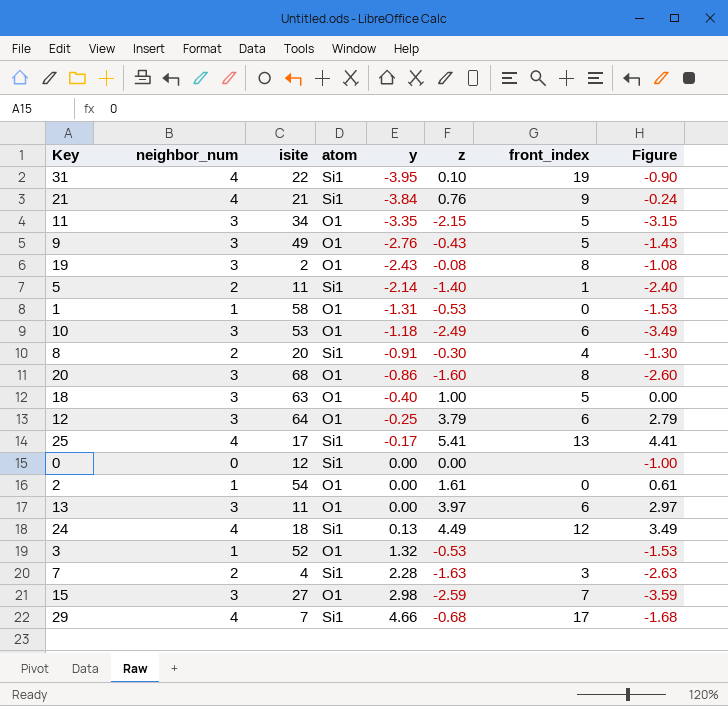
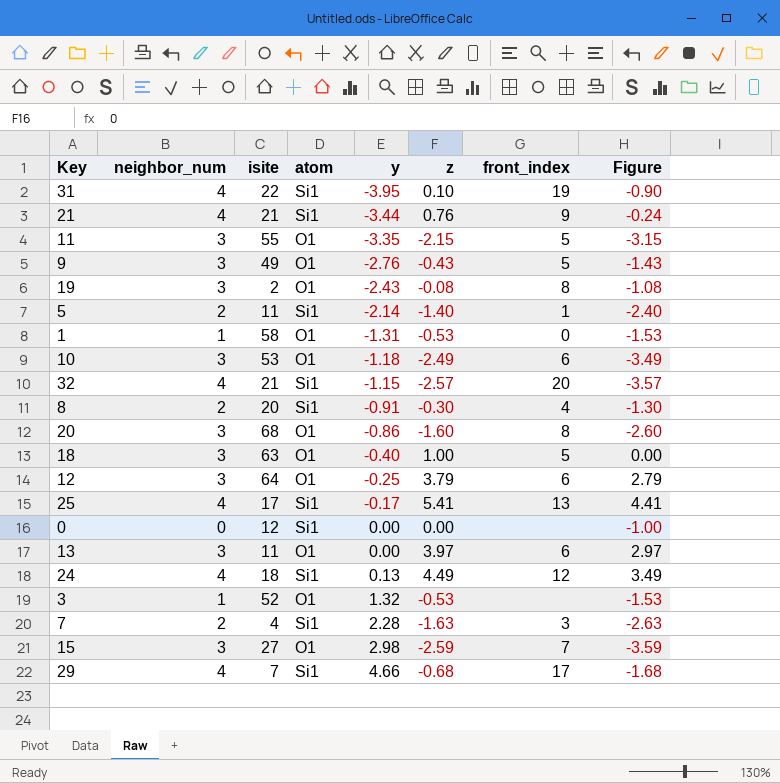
row 2: 1 | 54 | O1 | 0.00 | 1.61 | 0 | 0.61 -> none
21 | y: -3.84 -> -3.44
11 | isite: 34 -> 55
row 32: none -> 4 | 21 | Si1 | -1.15 | -2.57 | 20 | -3.57

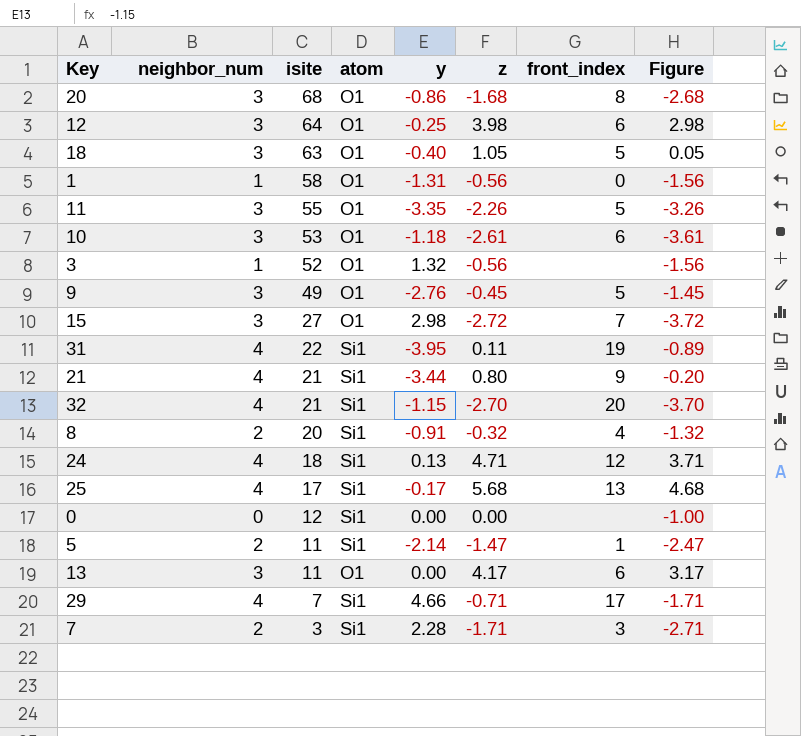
row order: y ascending -> isite descending
row 19: 3 | 2 | O1 | -2.43 | -0.08 | 8 | -1.08 -> none
20 | z: -1.60 -> -1.68
20 | Figure: -2.60 -> -2.68
12 | z: 3.79 -> 3.98
12 | Figure: 2.79 -> 2.98
18 | z: 1.00 -> 1.05
18 | Figure: 0.00 -> 0.05
1 | z: -0.53 -> -0.56
1 | Figure: -1.53 -> -1.56
11 | z: -2.15 -> -2.26
11 | Figure: -3.15 -> -3.26
10 | z: -2.49 -> -2.61
10 | Figure: -3.49 -> -3.61
3 | z: -0.53 -> -0.56
3 | Figure: -1.53 -> -1.56
9 | z: -0.43 -> -0.45
9 | Figure: -1.43 -> -1.45
15 | z: -2.59 -> -2.72
15 | Figure: -3.59 -> -3.72
31 | z: 0.10 -> 0.11
31 | Figure: -0.90 -> -0.89
21 | z: 0.76 -> 0.80
21 | Figure: -0.24 -> -0.20
32 | z: -2.57 -> -2.70
32 | Figure: -3.57 -> -3.70
8 | z: -0.30 -> -0.32
8 | Figure: -1.30 -> -1.32
24 | z: 4.49 -> 4.71
24 | Figure: 3.49 -> 3.71
25 | z: 5.41 -> 5.68
25 | Figure: 4.41 -> 4.68
5 | z: -1.40 -> -1.47
5 | Figure: -2.40 -> -2.47
13 | z: 3.97 -> 4.17
13 | Figure: 2.97 -> 3.17
29 | z: -0.68 -> -0.71
29 | Figure: -1.68 -> -1.71
7 | isite: 4 -> 3
7 | z: -1.63 -> -1.71
7 | Figure: -2.63 -> -2.71

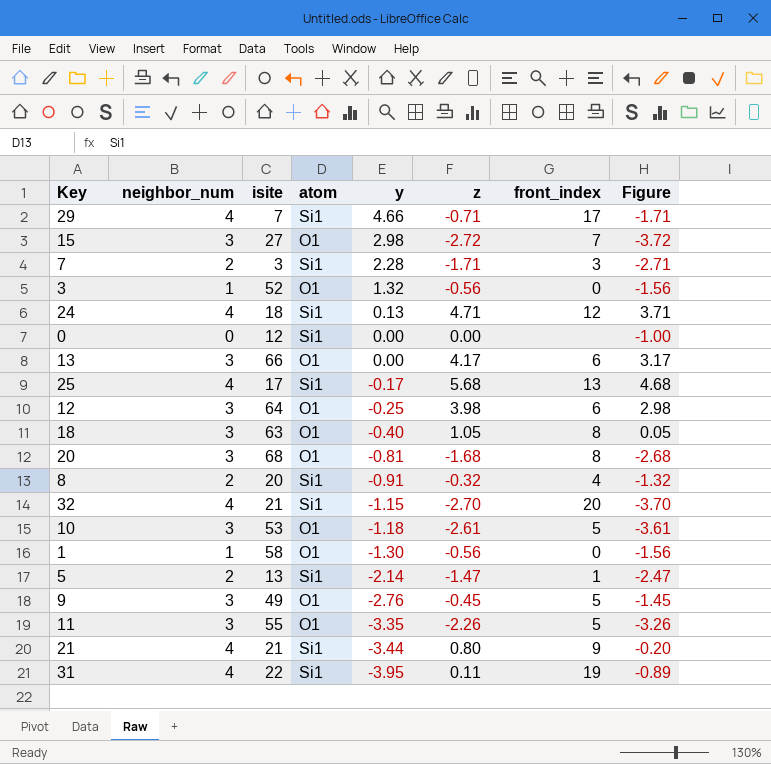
row order: isite descending -> y descending
3 | front_index: none -> 0
13 | isite: 11 -> 66
18 | front_index: 5 -> 8
20 | y: -0.86 -> -0.81
10 | front_index: 6 -> 5
1 | y: -1.31 -> -1.30
5 | isite: 11 -> 13

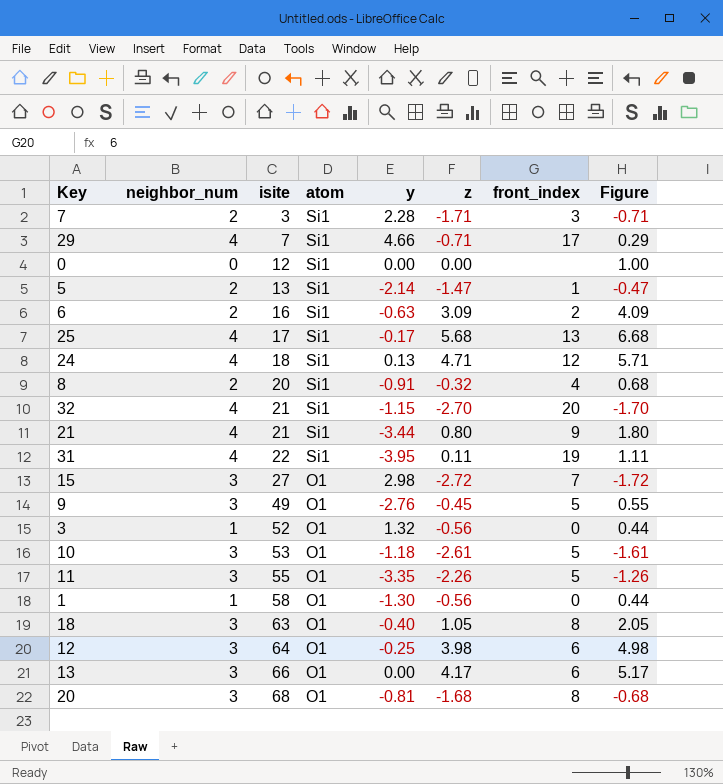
row order: y descending -> isite ascending
column Figure | formula: [z] - 1 -> [z] + 1
row 6: none -> 2 | 16 | Si1 | -0.63 | 3.09 | 2 | 4.09

